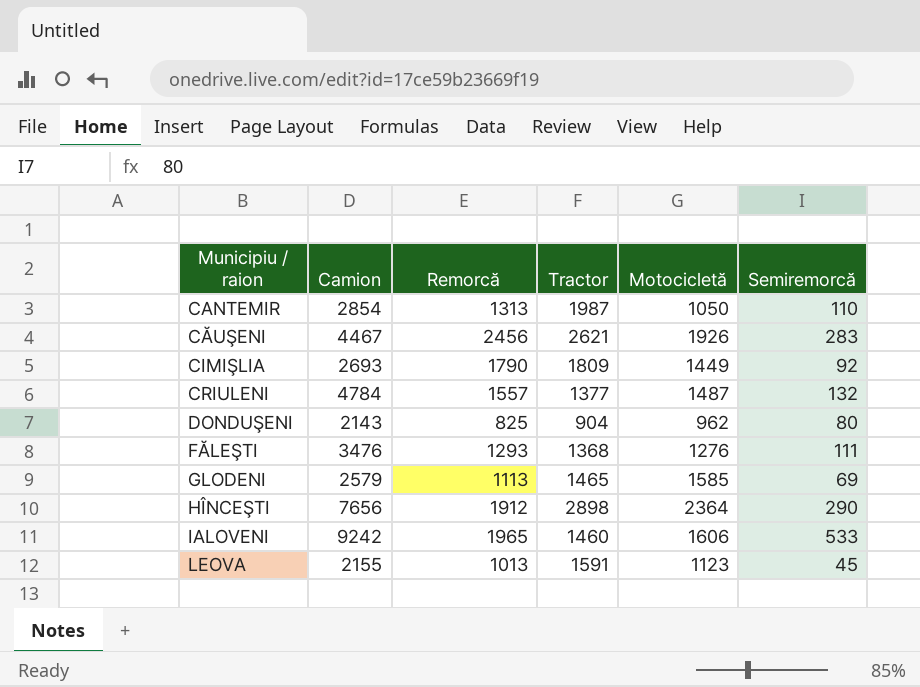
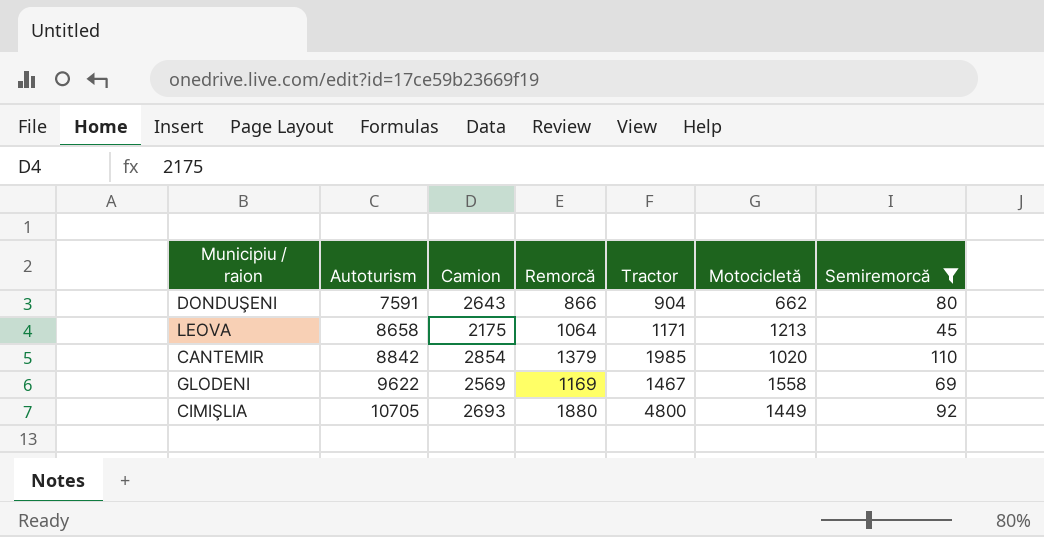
filter: none -> Semiremorcă <= 110
row order: Municipiu / raion ascending -> Autoturism ascending
column Autoturism | position: none -> 2
DONDUŞENI | Camion: 2143 -> 2643
DONDUŞENI | Remorcă: 825 -> 866
DONDUŞENI | Motocicletă: 962 -> 662
LEOVA | Camion: 2155 -> 2175
LEOVA | Remorcă: 1013 -> 1064
LEOVA | Tractor: 1591 -> 1171
LEOVA | Motocicletă: 1123 -> 1213
CANTEMIR | Remorcă: 1313 -> 1379
CANTEMIR | Tractor: 1987 -> 1985
CANTEMIR | Motocicletă: 1050 -> 1020
GLODENI | Camion: 2579 -> 2569
GLODENI | Remorcă: 1113 -> 1169
GLODENI | Tractor: 1465 -> 1467
GLODENI | Motocicletă: 1585 -> 1558
CIMIŞLIA | Remorcă: 1790 -> 1880
CIMIŞLIA | Tractor: 1809 -> 4800

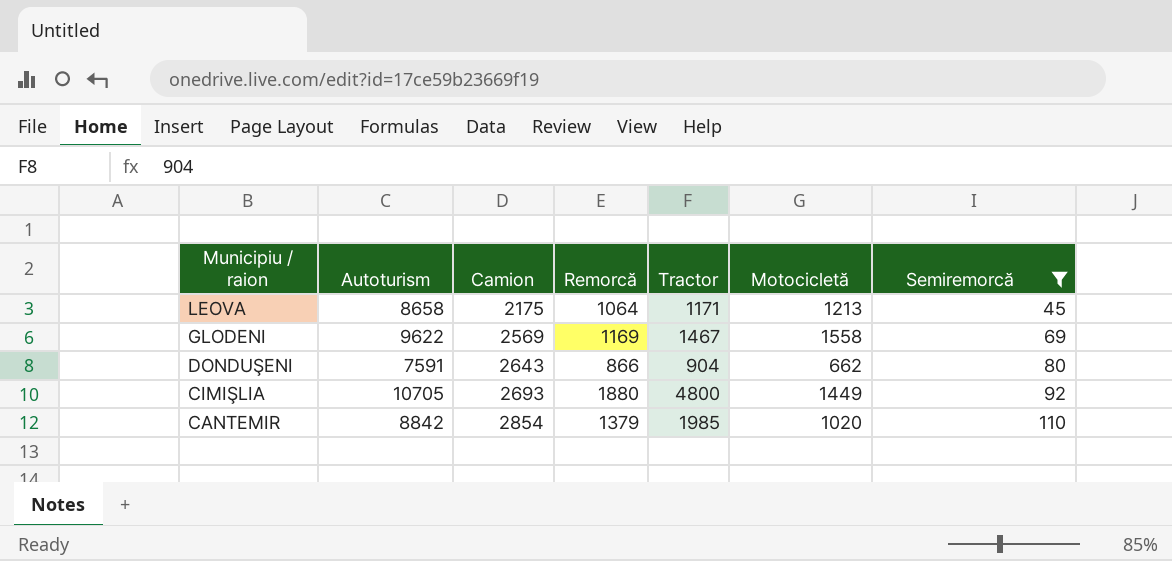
row order: Autoturism ascending -> Municipiu / raion descending

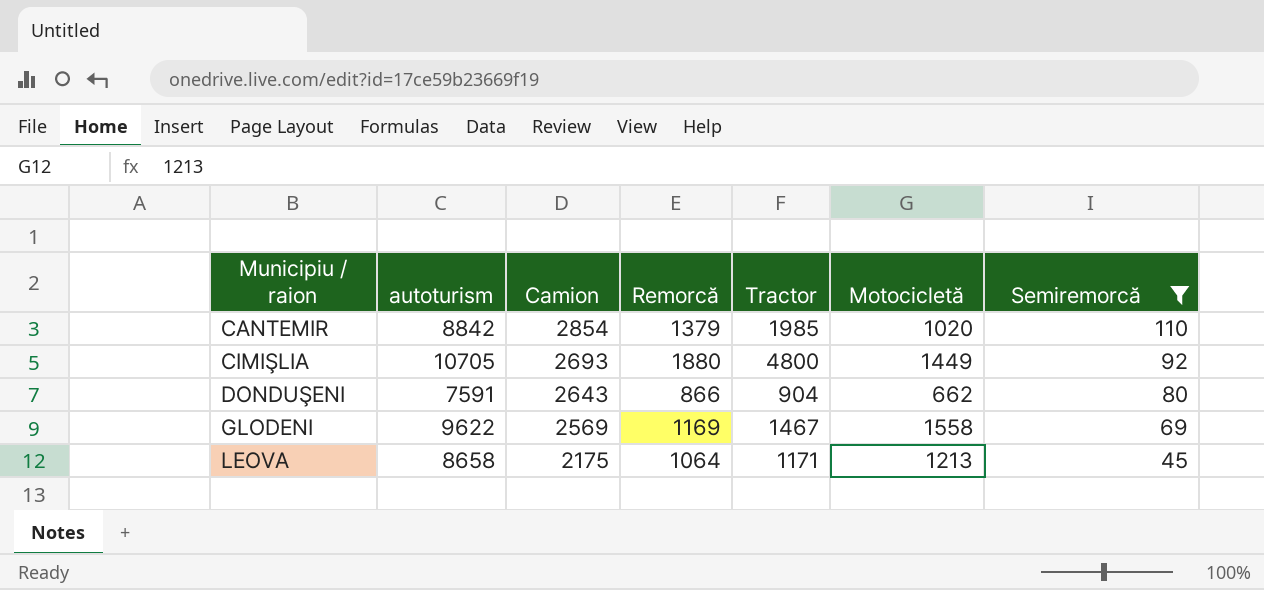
row order: Municipiu / raion descending -> Municipiu / raion ascending
column name: Autoturism -> autoturism

